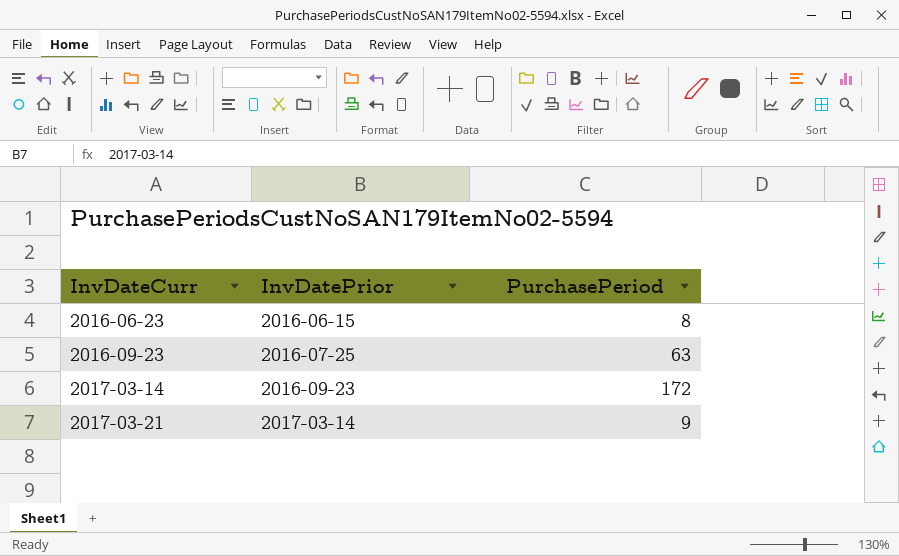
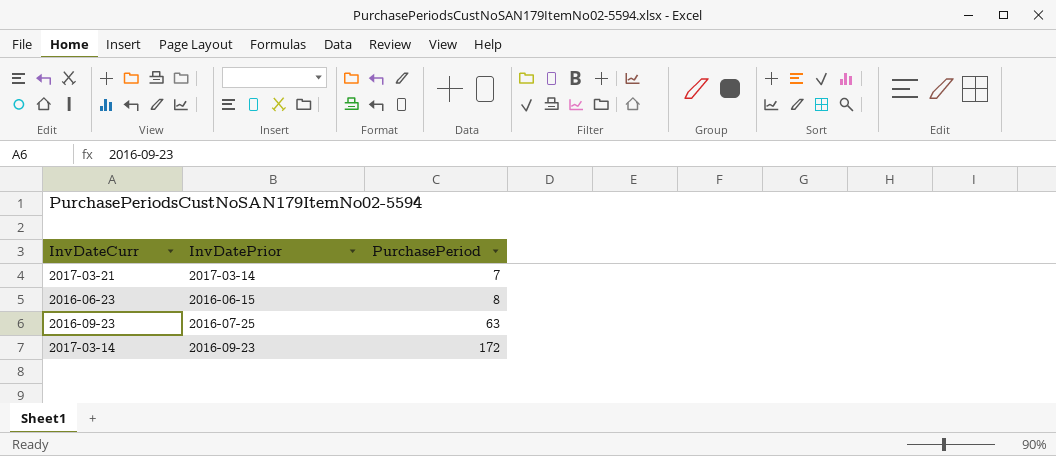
row order: InvDateCurr ascending -> PurchasePeriod ascending
2017-03-21 | PurchasePeriod: 9 -> 7

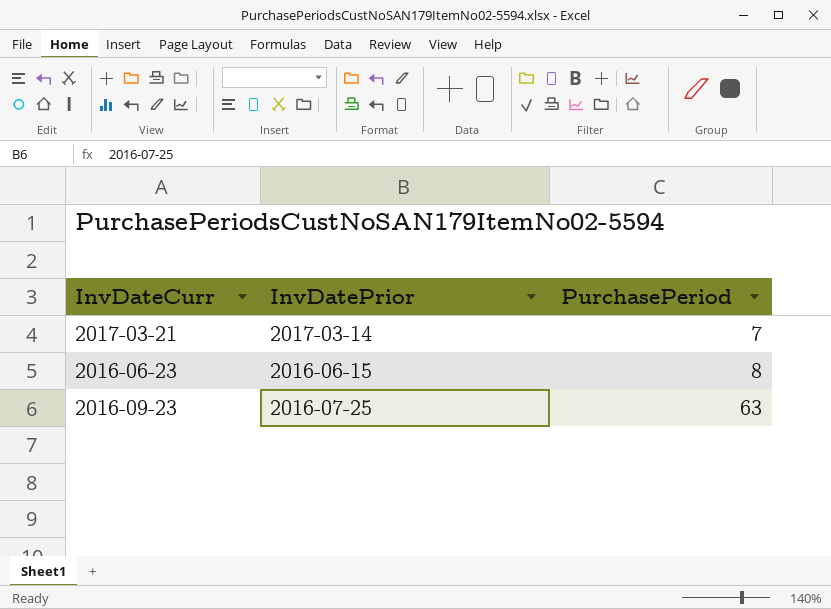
row 2017-03-14: 2016-09-23 | 172 -> none

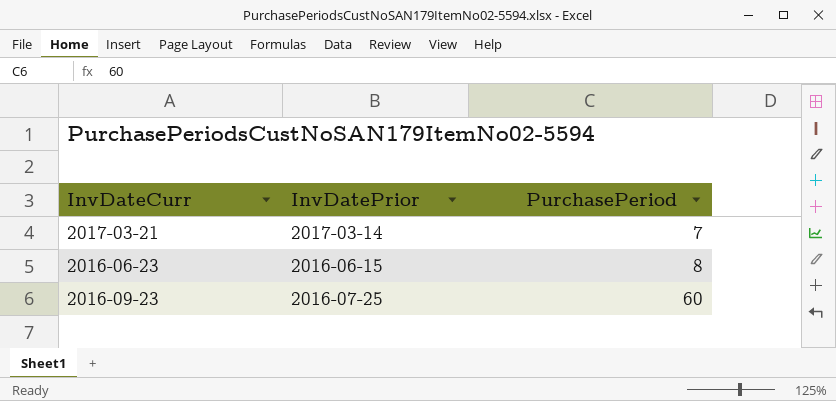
2016-09-23 | PurchasePeriod: 63 -> 60

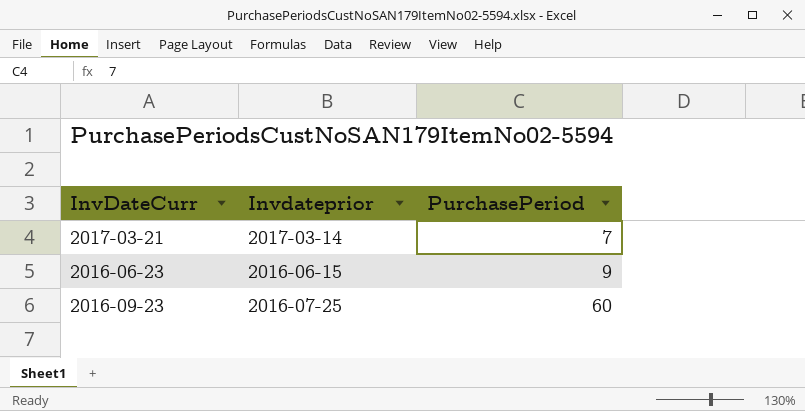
column name: InvDatePrior -> Invdateprior
2016-06-23 | PurchasePeriod: 8 -> 9

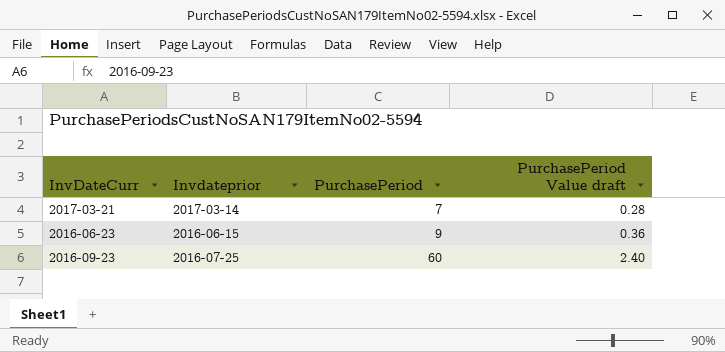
column PurchasePeriod Value draft | formula: none -> [PurchasePeriod] * 0.04

